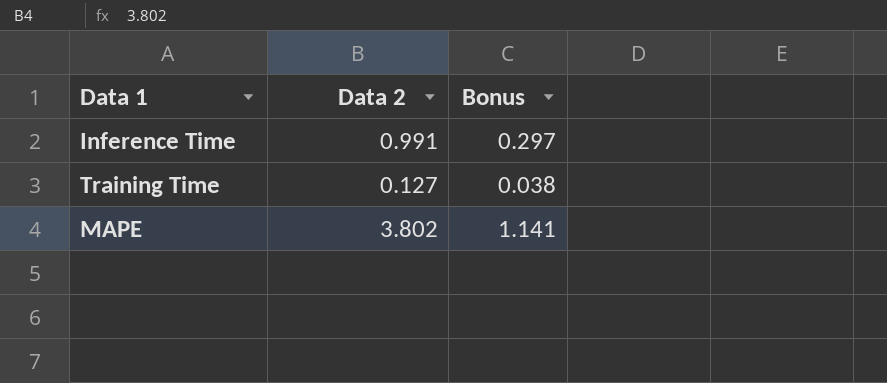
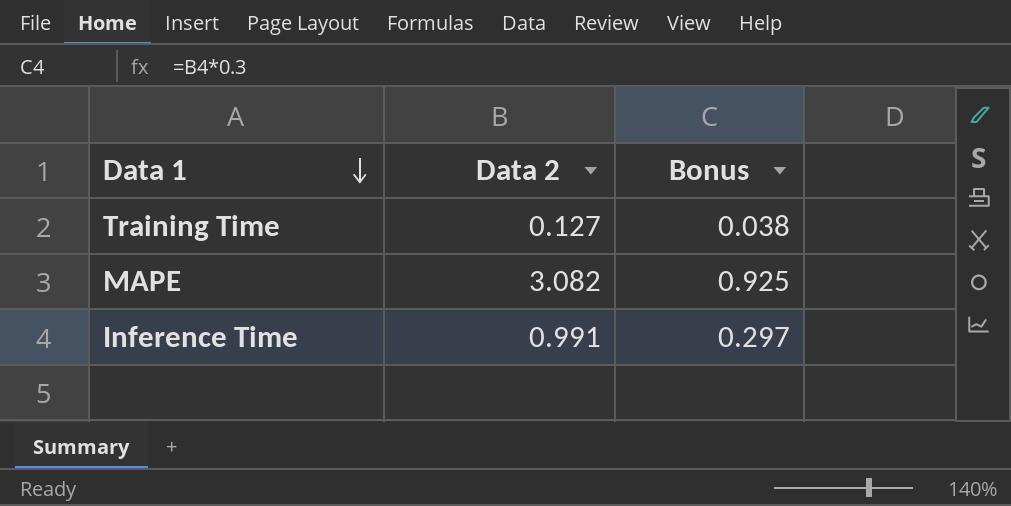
row order: none -> Data 1 descending
MAPE | Data 2: 3.802 -> 3.082
MAPE | Bonus: 1.141 -> 0.925

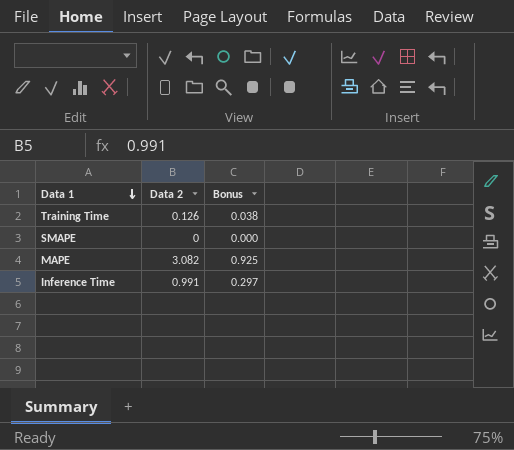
Training Time | Data 2: 0.127 -> 0.126
row SMAPE: none -> 0 | 0.000

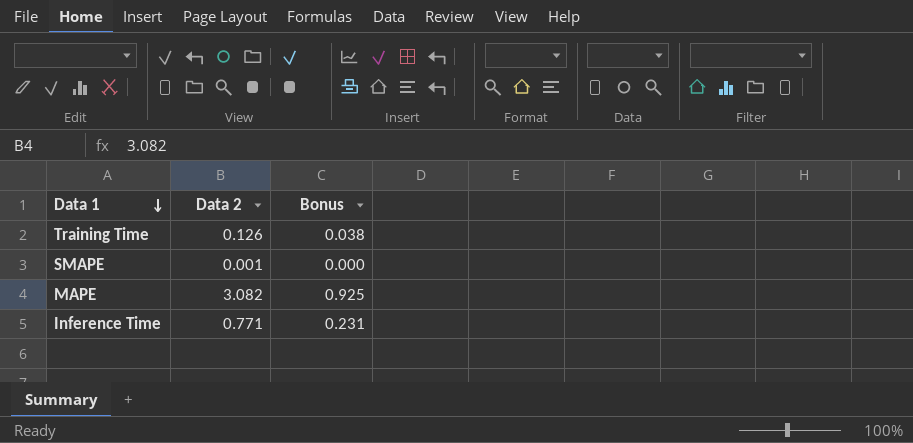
SMAPE | Data 2: 0 -> 0.001
Inference Time | Data 2: 0.991 -> 0.771
Inference Time | Bonus: 0.297 -> 0.231

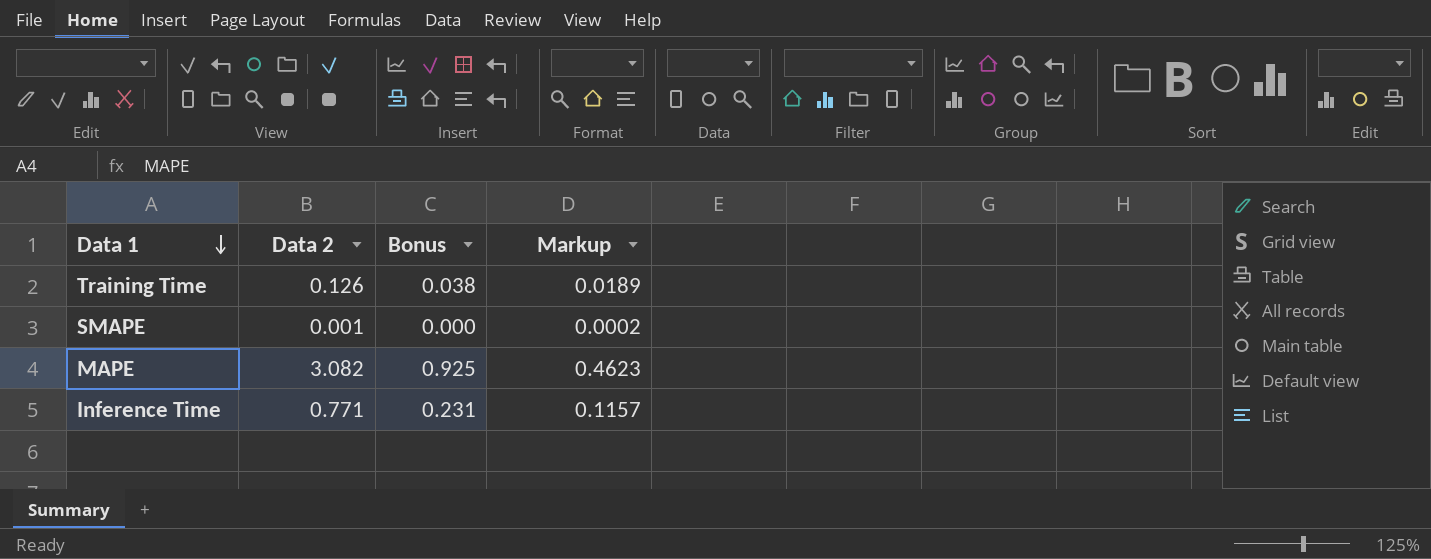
column Markup | formula: none -> [Data 2] * 0.15

